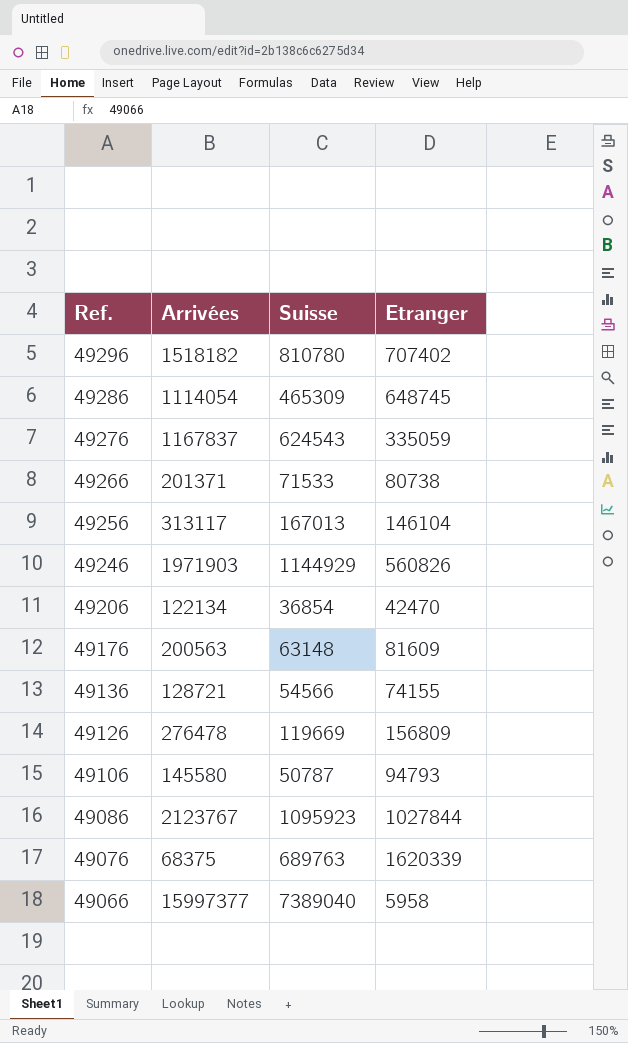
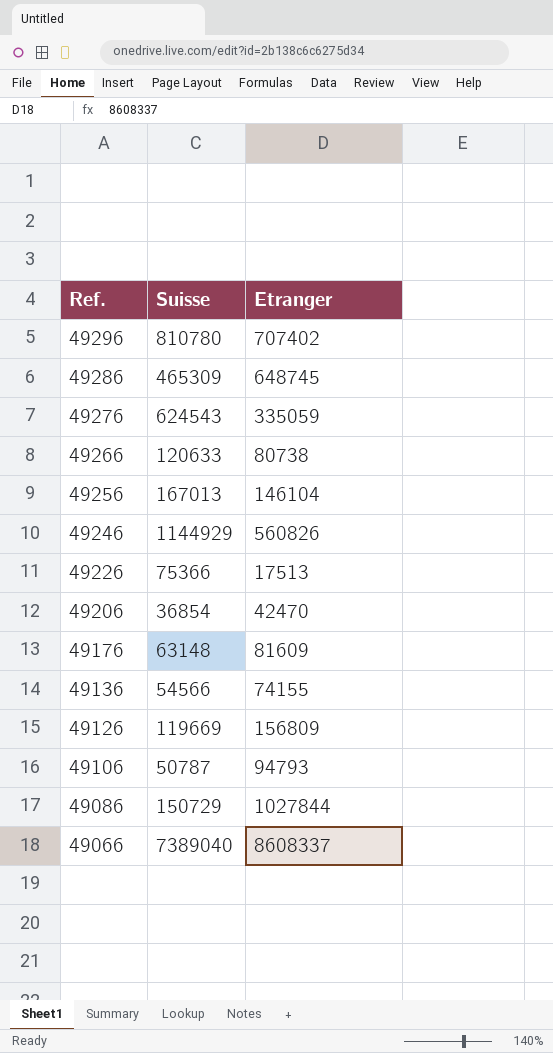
column Arrivées | position: 2 -> none
row 49076: 68375 | 689763 | 1620339 -> none
49266 | Suisse: 71533 -> 120633
row 49226: none -> 75366 | 17513
49086 | Suisse: 1095923 -> 150729
49066 | Etranger: 5958 -> 8608337

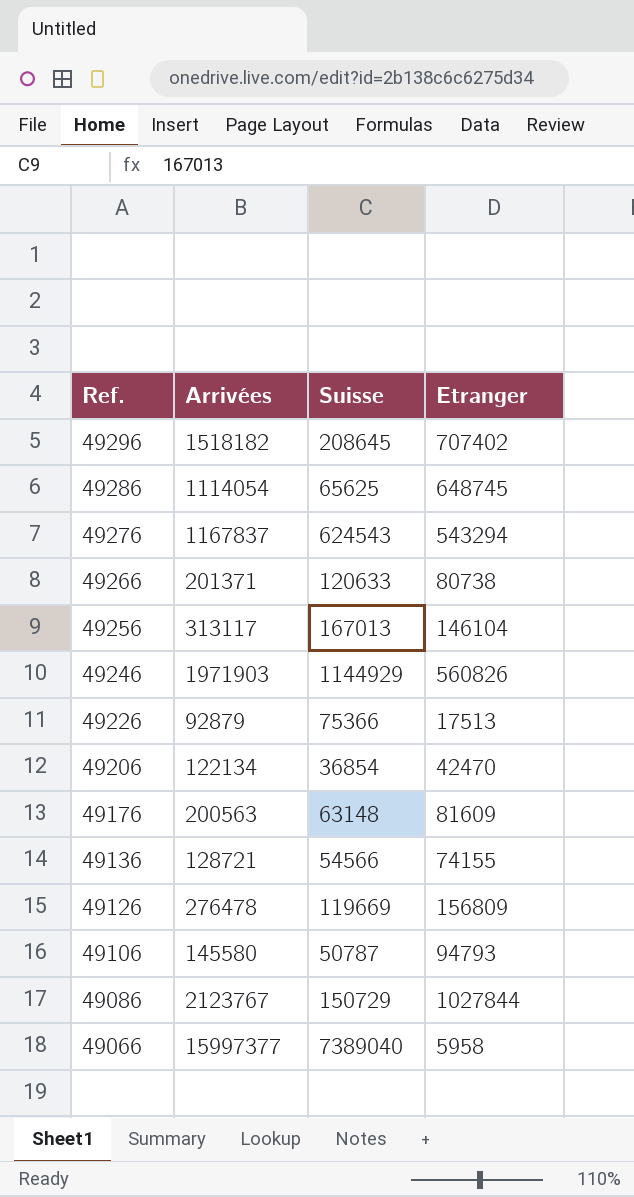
column Arrivées | position: none -> 2
49296 | Suisse: 810780 -> 208645
49286 | Suisse: 465309 -> 65625
49276 | Etranger: 335059 -> 543294
49066 | Etranger: 8608337 -> 5958

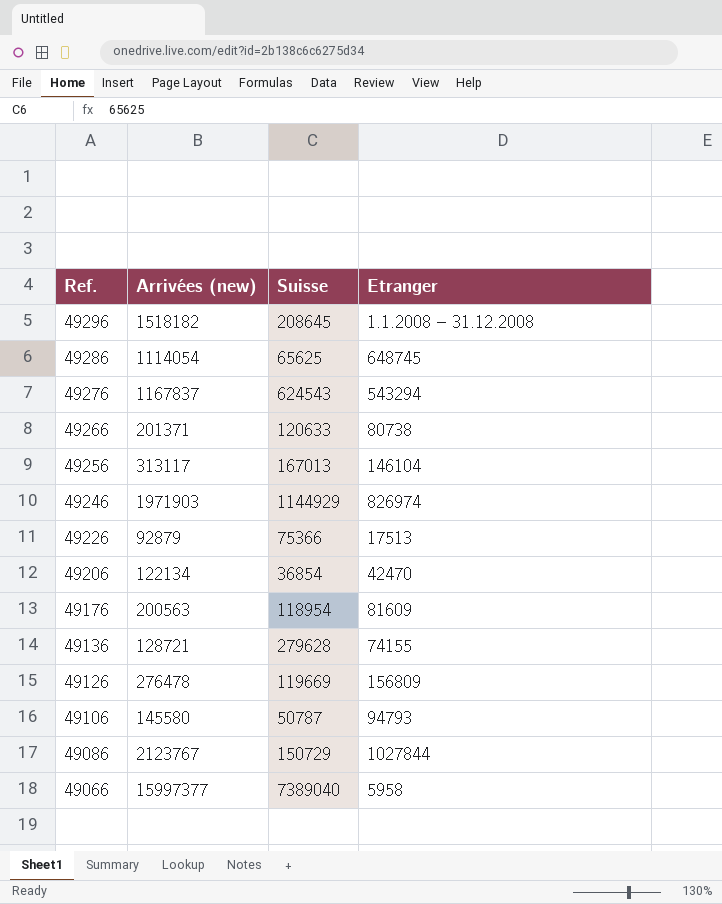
column name: Arrivées -> Arrivées (new)
49296 | Etranger: 707402 -> 1.1.2008 – 31.12.2008
49246 | Etranger: 560826 -> 826974
49176 | Suisse: 63148 -> 118954
49136 | Suisse: 54566 -> 279628

